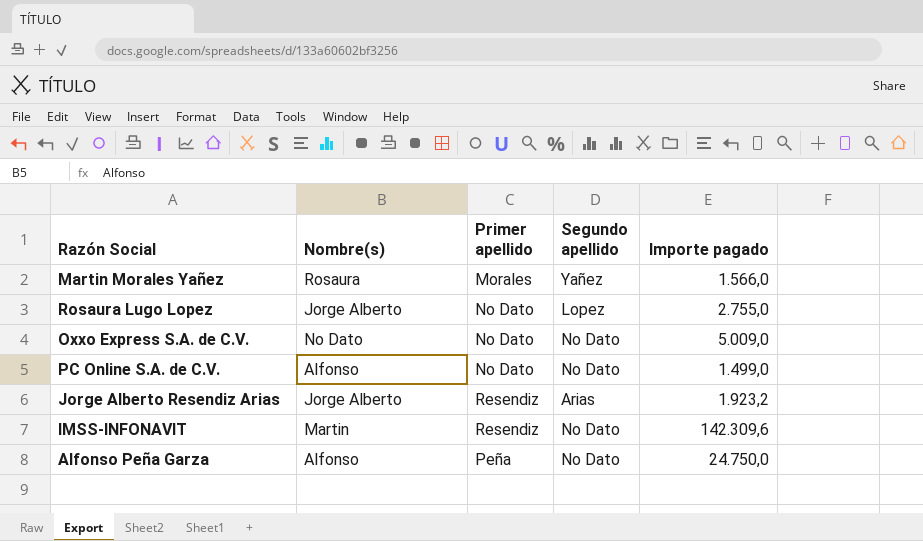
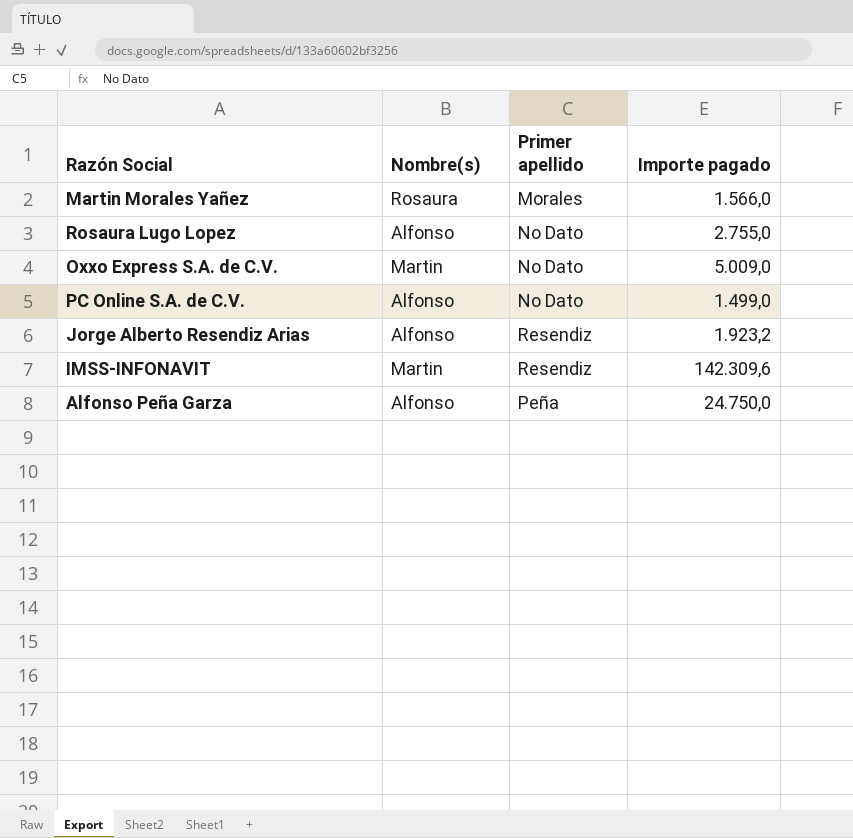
column Segundo apellido | position: 4 -> none
Rosaura Lugo Lopez | Nombre(s): Jorge Alberto -> Alfonso
Oxxo Express S.A. de C.V. | Nombre(s): No Dato -> Martin
Jorge Alberto Resendiz Arias | Nombre(s): Jorge Alberto -> Alfonso

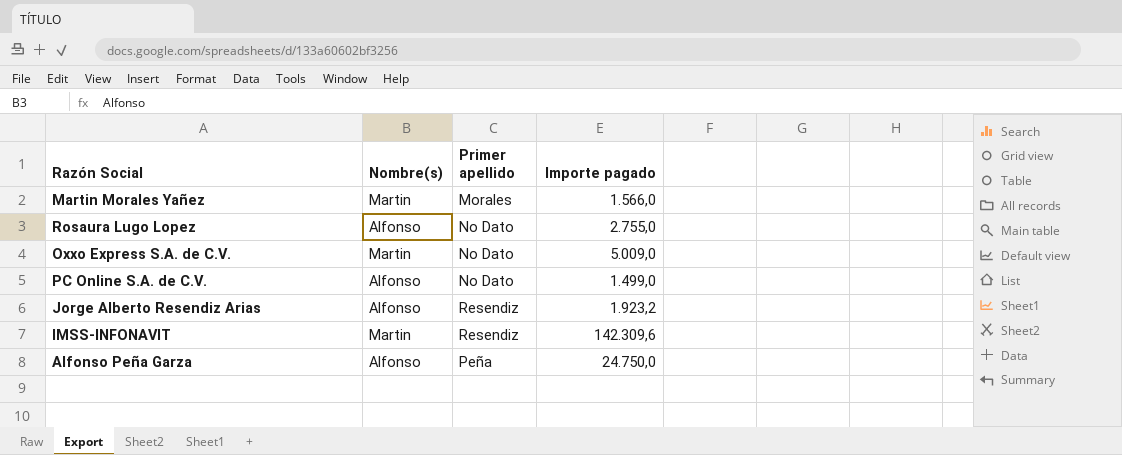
Martin Morales Yañez | Nombre(s): Rosaura -> Martin

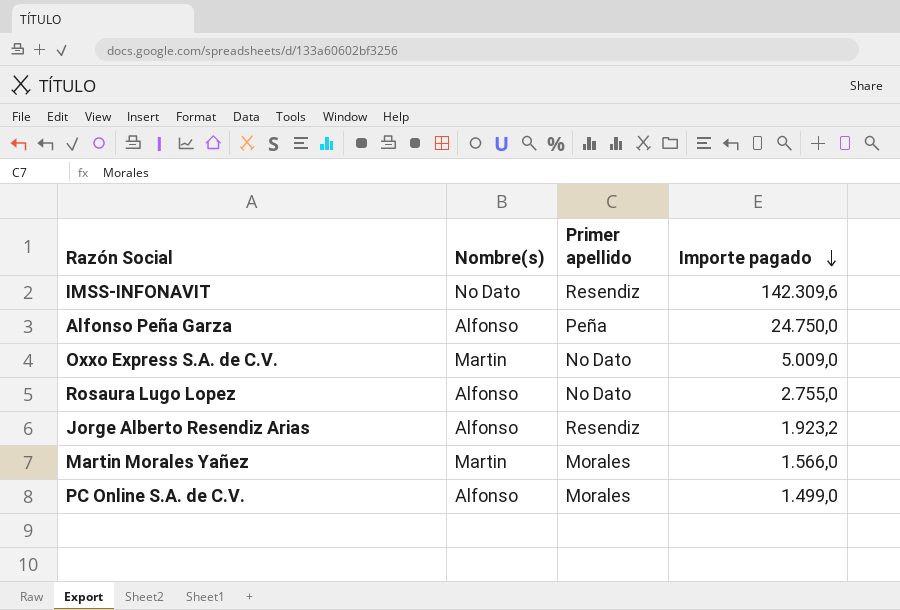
row order: none -> Importe pagado descending
IMSS-INFONAVIT | Nombre(s): Martin -> No Dato
PC Online S.A. de C.V. | Primer apellido: No Dato -> Morales

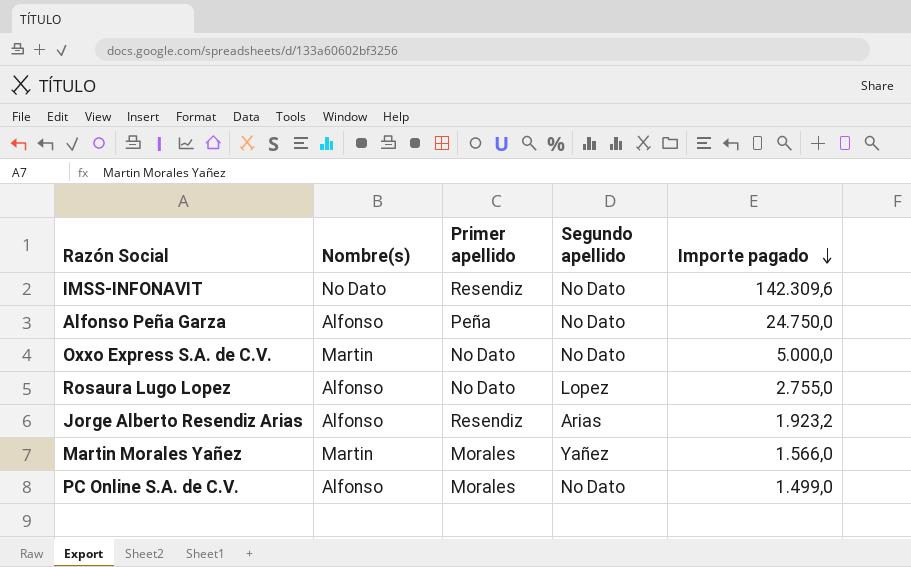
column Segundo apellido | position: none -> 4
Oxxo Express S.A. de C.V. | Importe pagado: 5.009,0 -> 5.000,0

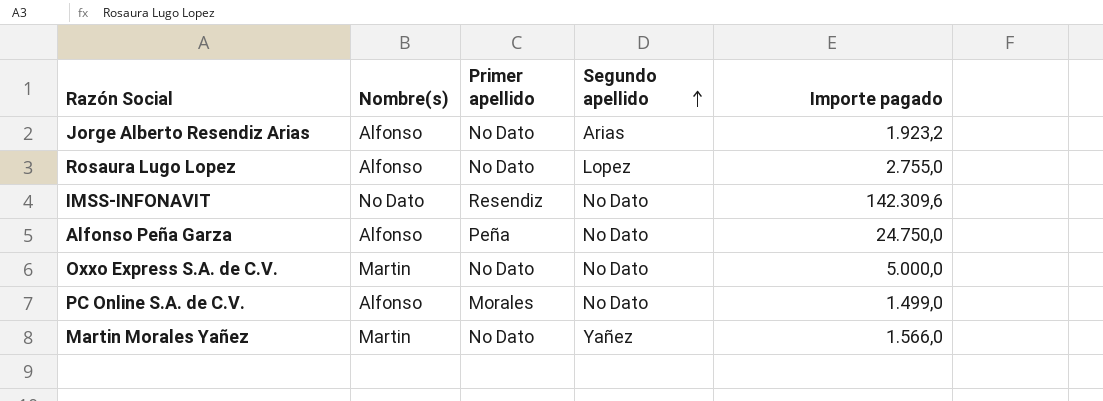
row order: Importe pagado descending -> Segundo apellido ascending
Jorge Alberto Resendiz Arias | Primer apellido: Resendiz -> No Dato
Martin Morales Yañez | Primer apellido: Morales -> No Dato

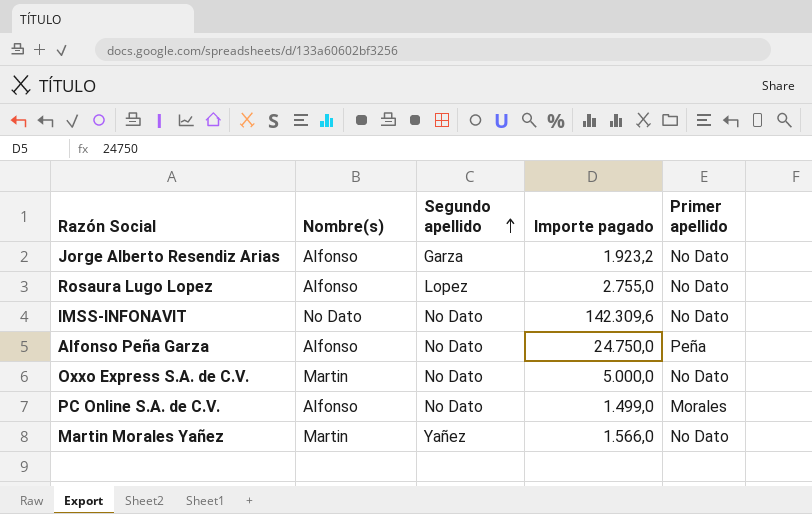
column Primer apellido | position: 3 -> 5
Jorge Alberto Resendiz Arias | Segundo apellido: Arias -> Garza
IMSS-INFONAVIT | Primer apellido: Resendiz -> No Dato

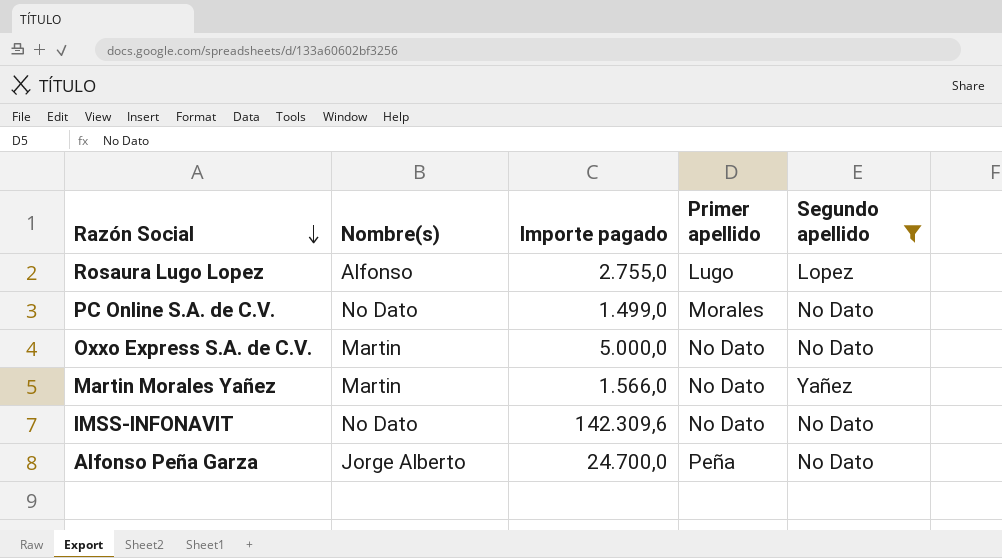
filter: none -> Segundo apellido != Garza
row order: Segundo apellido ascending -> Razón Social descending
column Segundo apellido | position: 3 -> 5
Rosaura Lugo Lopez | Primer apellido: No Dato -> Lugo
PC Online S.A. de C.V. | Nombre(s): Alfonso -> No Dato
Alfonso Peña Garza | Nombre(s): Alfonso -> Jorge Alberto
Alfonso Peña Garza | Importe pagado: 24.750,0 -> 24.700,0

